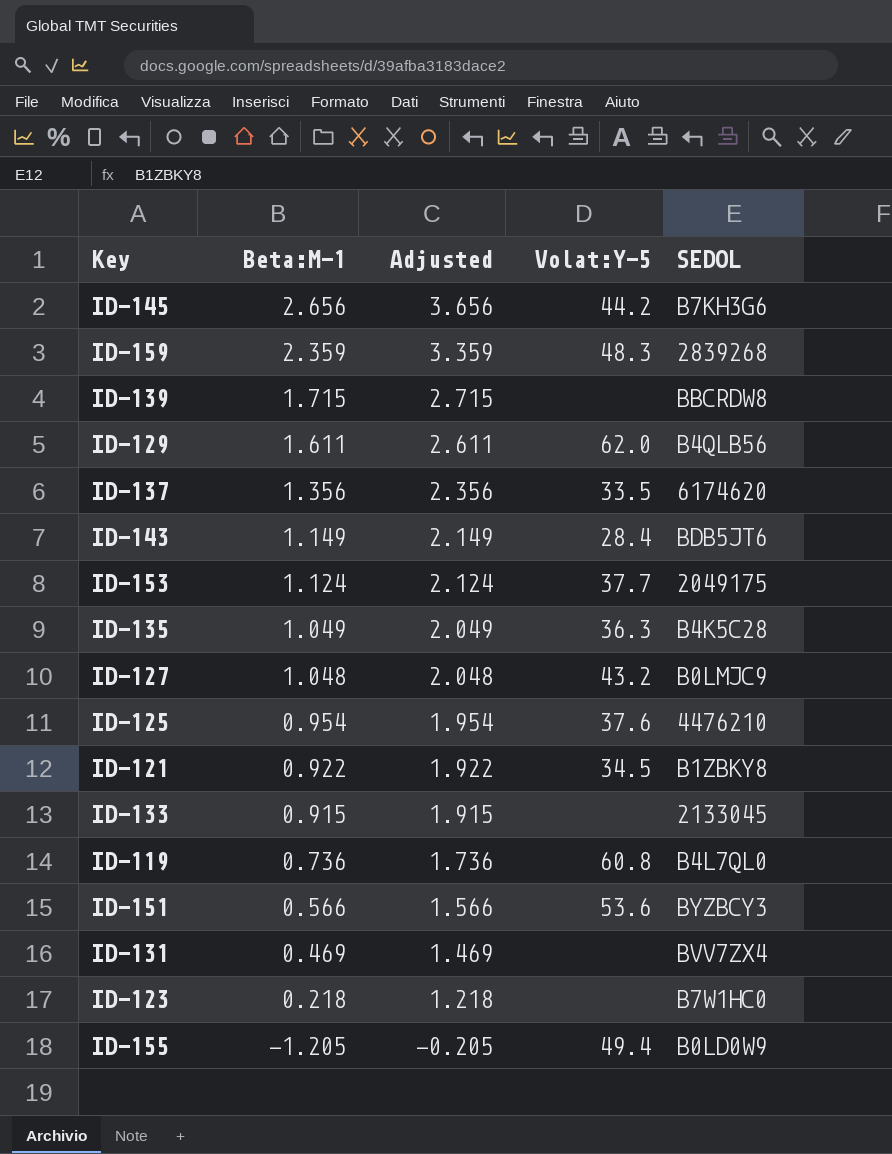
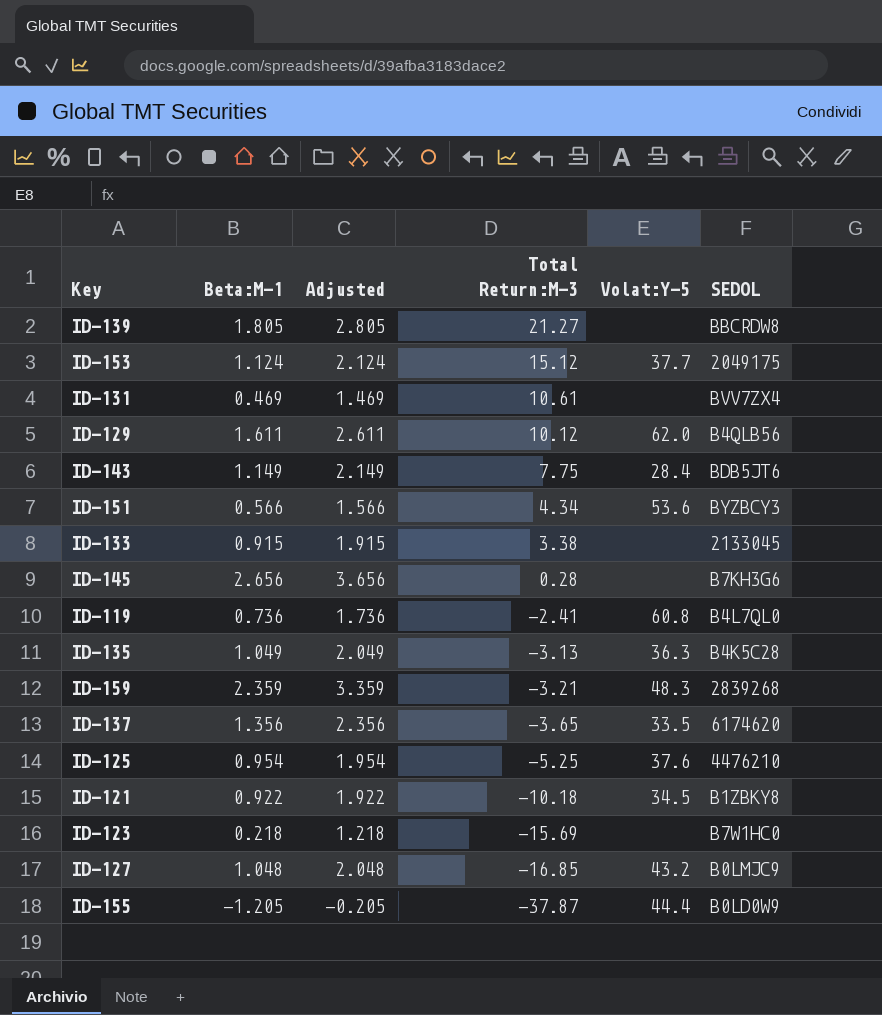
row order: Beta:M-1 descending -> Total Return:M-3 descending
column Total Return:M-3 | position: none -> 4
ID-139 | Beta:M-1: 1.715 -> 1.805
ID-139 | Adjusted: 2.715 -> 2.805
ID-145 | Volat:Y-5: 44.2 -> none
ID-155 | Volat:Y-5: 49.4 -> 44.4

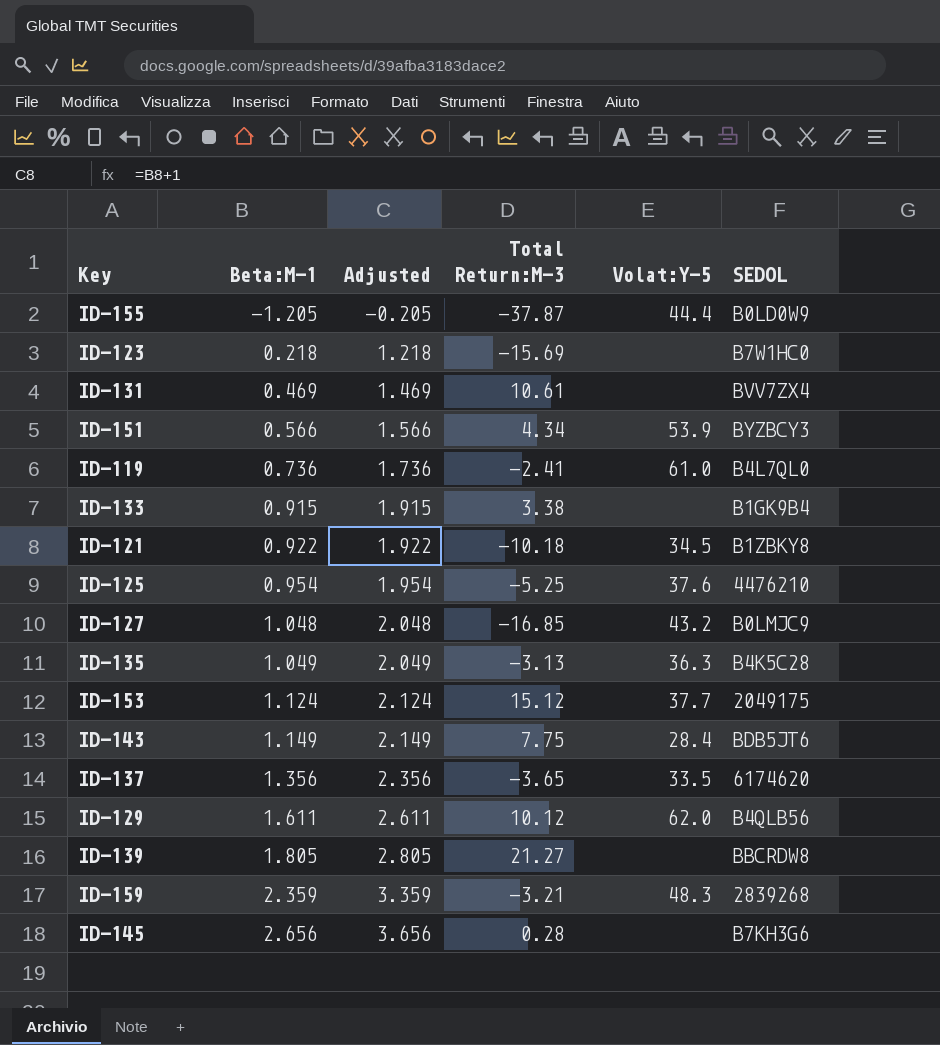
row order: Total Return:M-3 descending -> Beta:M-1 ascending
ID-151 | Volat:Y-5: 53.6 -> 53.9
ID-119 | Volat:Y-5: 60.8 -> 61.0
ID-133 | SEDOL: 2133045 -> B1GK9B4

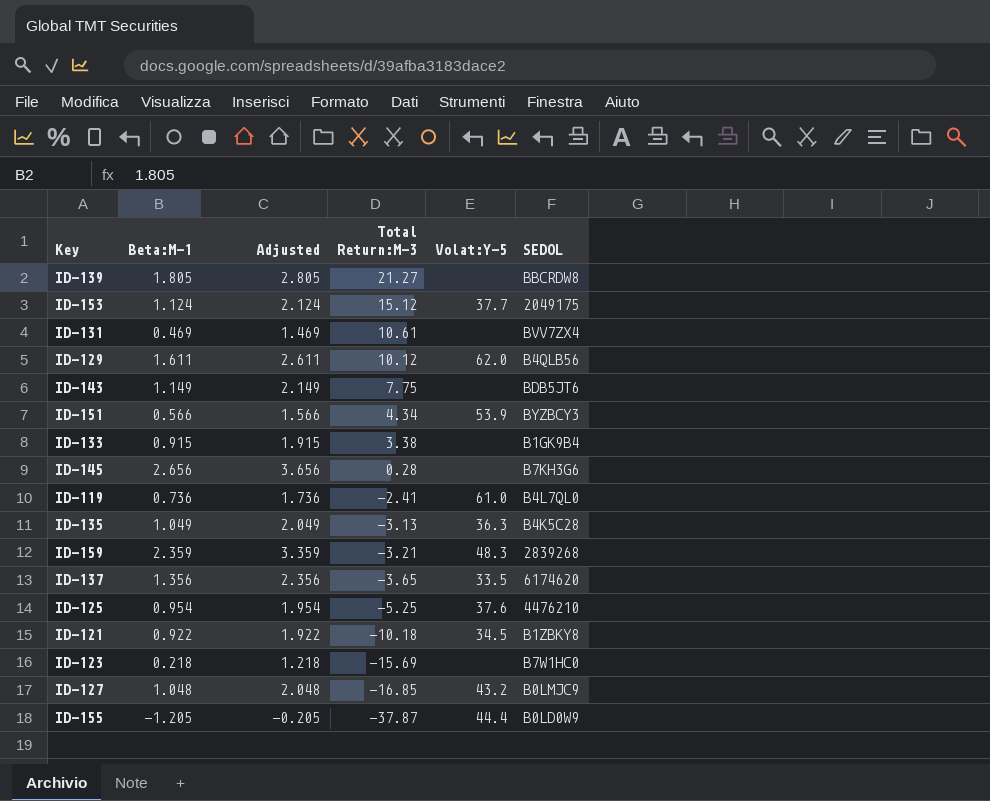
row order: Beta:M-1 ascending -> Total Return:M-3 descending
ID-143 | Volat:Y-5: 28.4 -> none

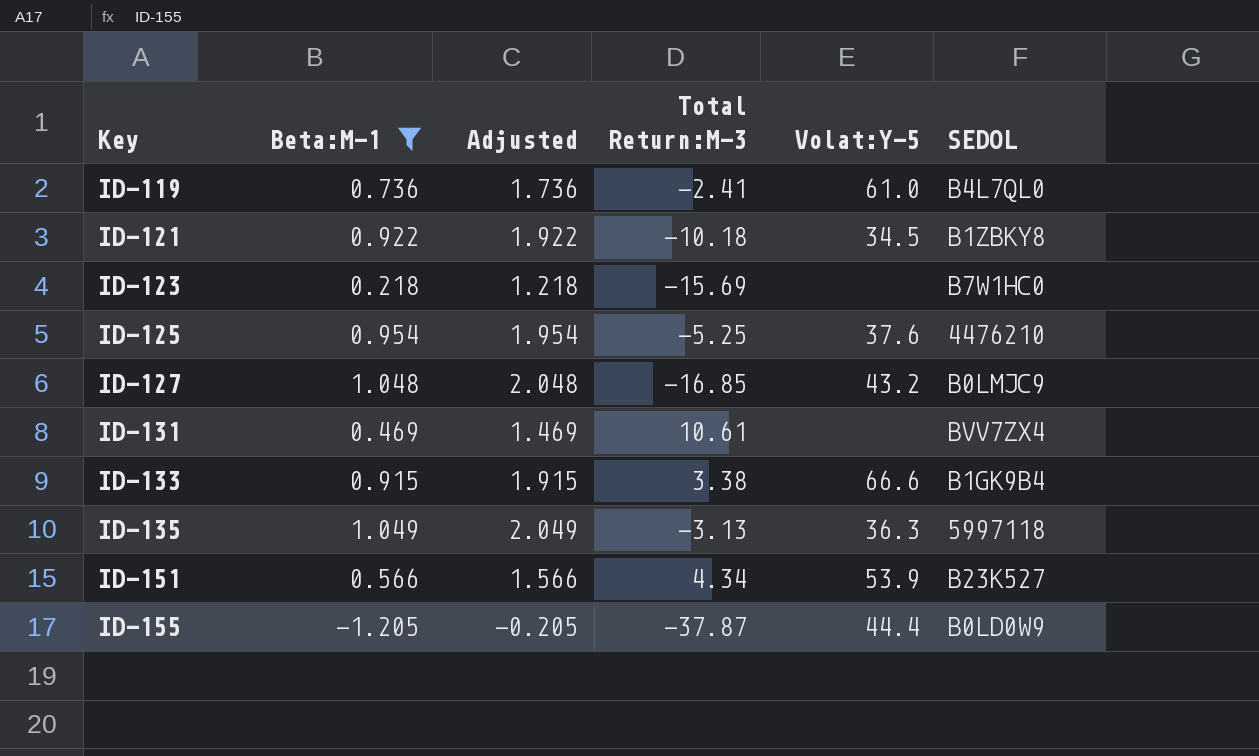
filter: none -> Beta:M-1 <= 1.049
row order: Total Return:M-3 descending -> Key ascending
ID-133 | Volat:Y-5: none -> 66.6
ID-135 | SEDOL: B4K5C28 -> 5997118
ID-151 | SEDOL: BYZBCY3 -> B23K527

